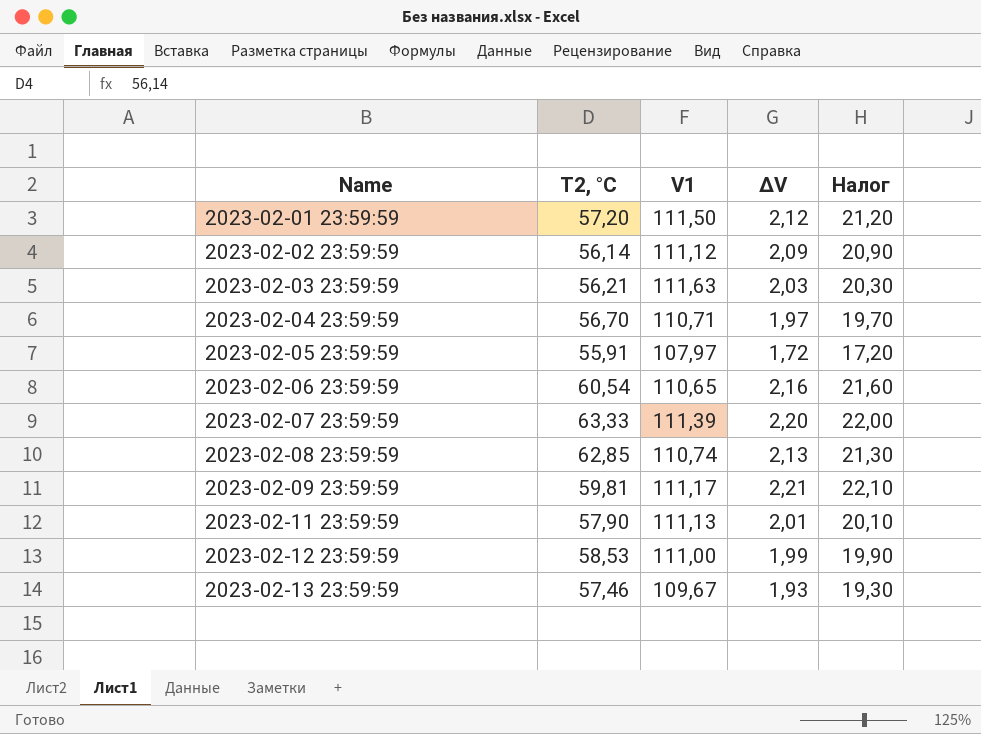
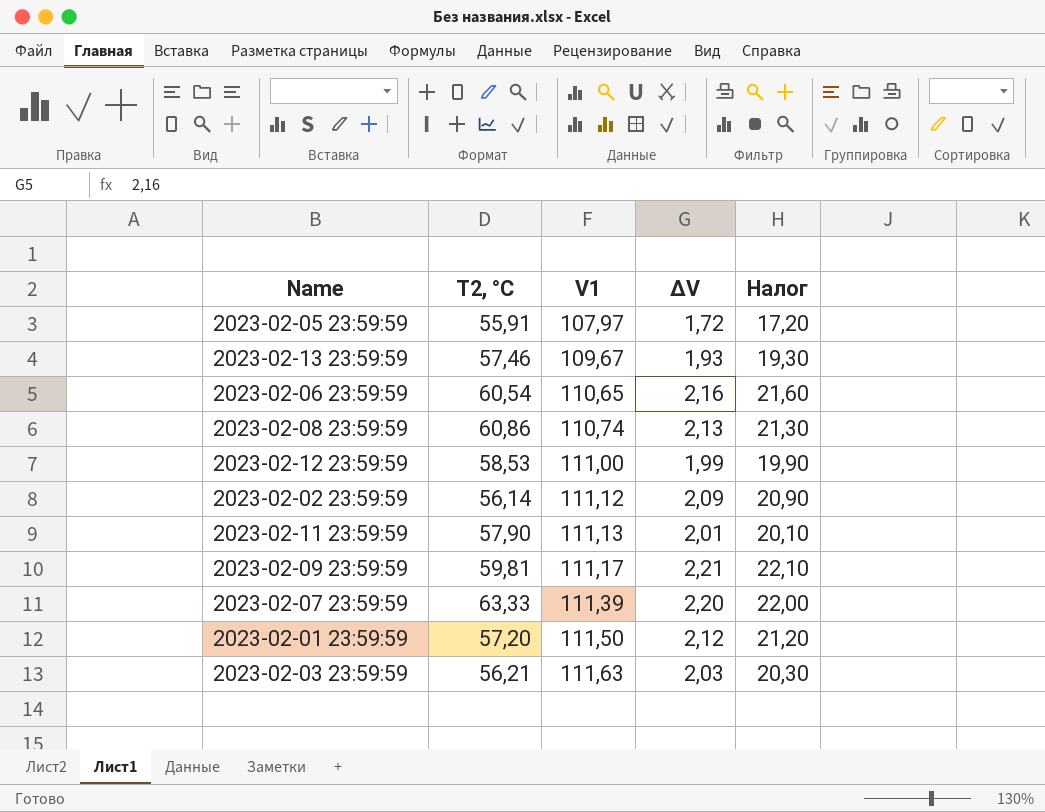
row order: Name ascending -> V1 ascending
row 2023-02-04 23:59:59: 56,70 | 110,71 | 1,97 | 19,70 -> none
2023-02-08 23:59:59 | T2, °C: 62,85 -> 60,86

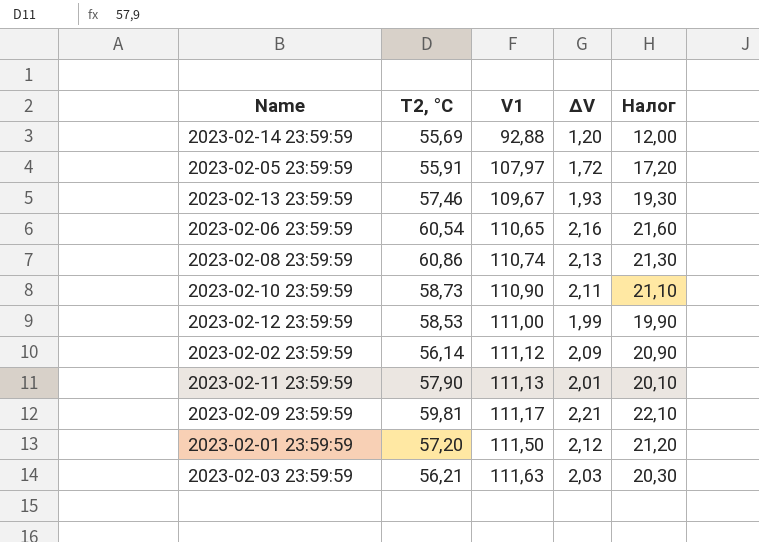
row 2023-02-07 23:59:59: 63,33 | 111,39 | 2,20 | 22,00 -> none
row 2023-02-14 23:59:59: none -> 55,69 | 92,88 | 1,20 | 12,00
row 2023-02-10 23:59:59: none -> 58,73 | 110,90 | 2,11 | 21,10

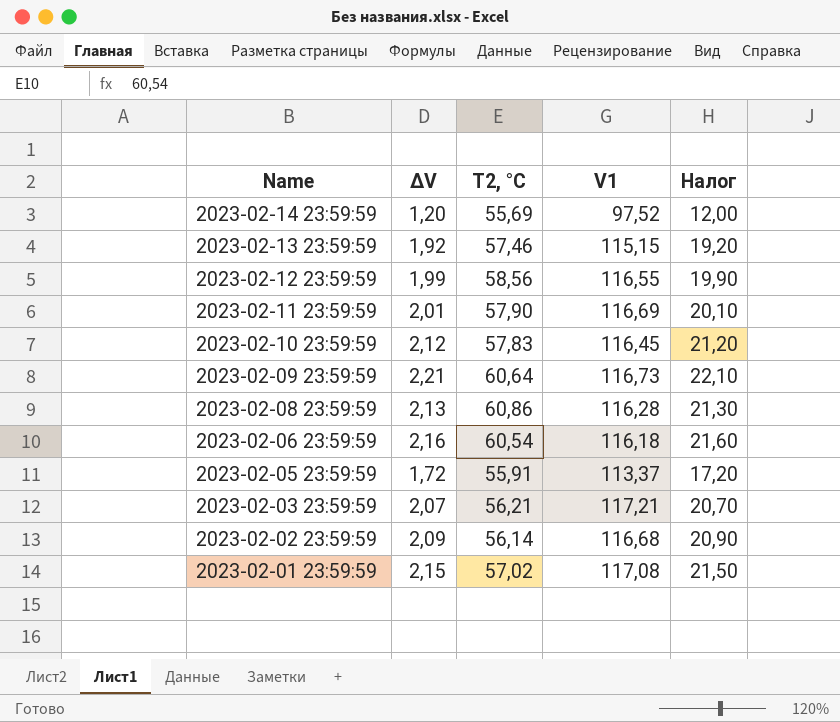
row order: V1 ascending -> Name descending
column ∆V | position: 4 -> 2
2023-02-14 23:59:59 | V1: 92,88 -> 97,52
2023-02-13 23:59:59 | ∆V: 1,93 -> 1,92
2023-02-13 23:59:59 | V1: 109,67 -> 115,15
2023-02-13 23:59:59 | Налог: 19,30 -> 19,20
2023-02-12 23:59:59 | T2, °C: 58,53 -> 58,56
2023-02-12 23:59:59 | V1: 111,00 -> 116,55
2023-02-11 23:59:59 | V1: 111,13 -> 116,69
2023-02-10 23:59:59 | ∆V: 2,11 -> 2,12
2023-02-10 23:59:59 | T2, °C: 58,73 -> 57,83
2023-02-10 23:59:59 | V1: 110,90 -> 116,45
2023-02-10 23:59:59 | Налог: 21,10 -> 21,20
2023-02-09 23:59:59 | T2, °C: 59,81 -> 60,64
2023-02-09 23:59:59 | V1: 111,17 -> 116,73
2023-02-08 23:59:59 | V1: 110,74 -> 116,28
2023-02-06 23:59:59 | V1: 110,65 -> 116,18
2023-02-05 23:59:59 | V1: 107,97 -> 113,37
2023-02-03 23:59:59 | ∆V: 2,03 -> 2,07
2023-02-03 23:59:59 | V1: 111,63 -> 117,21
2023-02-03 23:59:59 | Налог: 20,30 -> 20,70
2023-02-02 23:59:59 | V1: 111,12 -> 116,68
2023-02-01 23:59:59 | ∆V: 2,12 -> 2,15
2023-02-01 23:59:59 | T2, °C: 57,20 -> 57,02
2023-02-01 23:59:59 | V1: 111,50 -> 117,08
2023-02-01 23:59:59 | Налог: 21,20 -> 21,50

